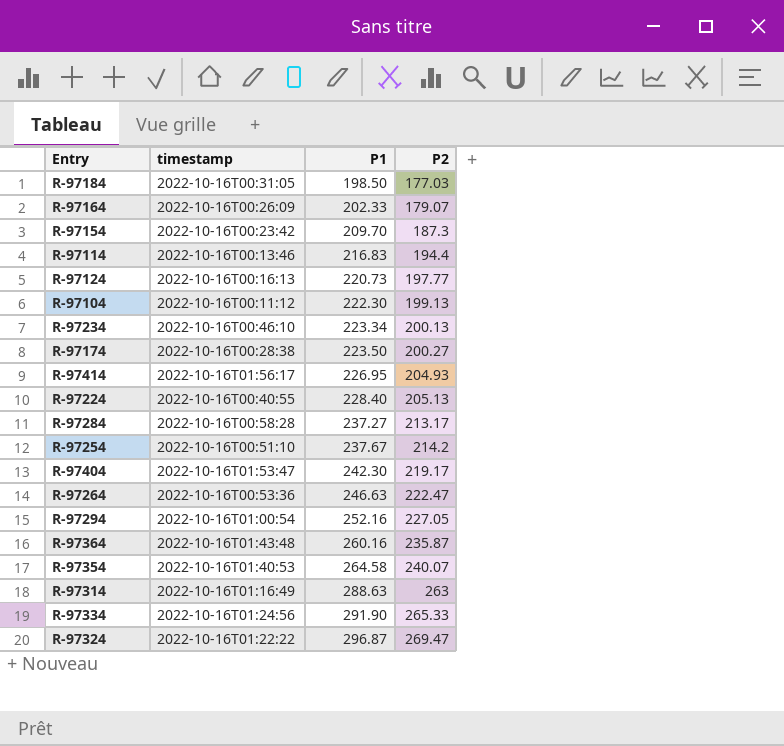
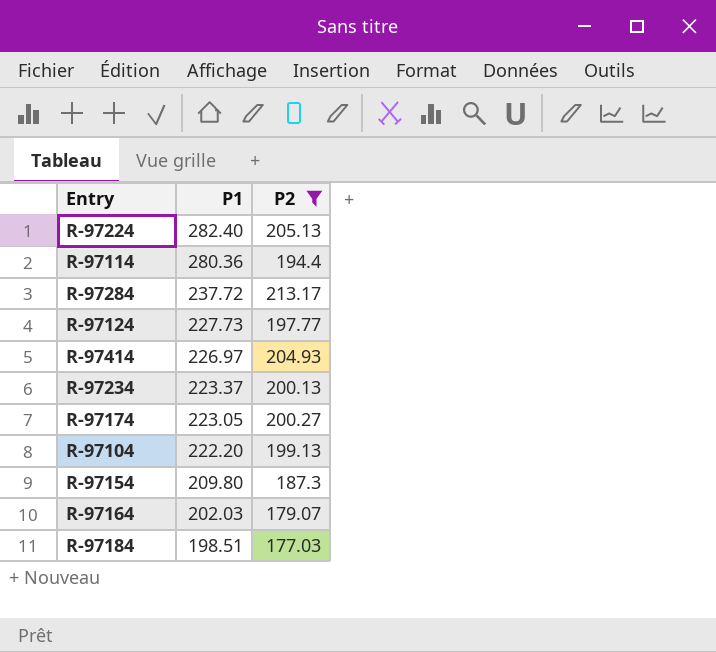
filter: none -> P2 <= 213.17
row order: P1 ascending -> P1 descending
column timestamp | position: 2 -> none
R-97224 | P1: 228.40 -> 282.40
R-97114 | P1: 216.83 -> 280.36
R-97284 | P1: 237.27 -> 237.72
R-97124 | P1: 220.73 -> 227.73
R-97414 | P1: 226.95 -> 226.97
R-97234 | P1: 223.34 -> 223.37
R-97174 | P1: 223.50 -> 223.05
R-97104 | P1: 222.30 -> 222.20
R-97154 | P1: 209.70 -> 209.80
R-97164 | P1: 202.33 -> 202.03
R-97184 | P1: 198.50 -> 198.51

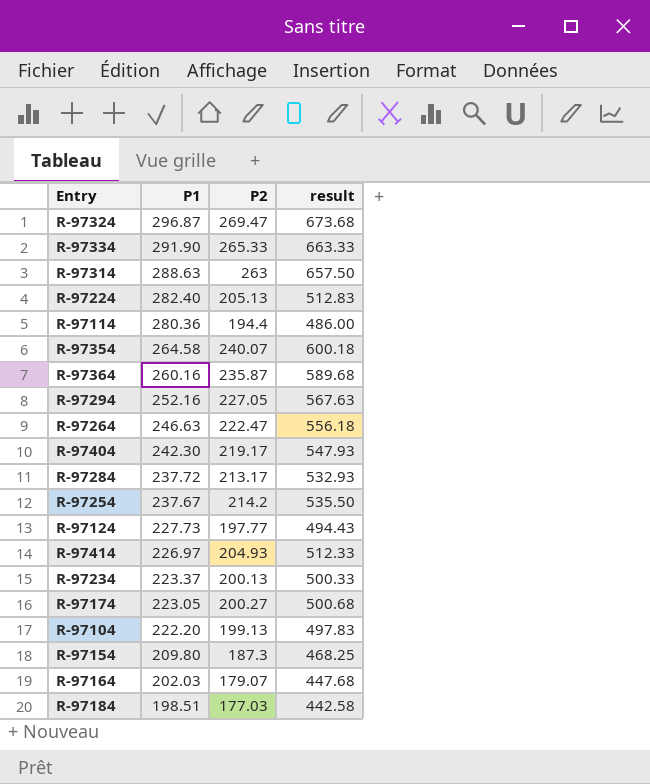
filter: P2 <= 213.17 -> none
column result | formula: none -> [P2] * 2.5

